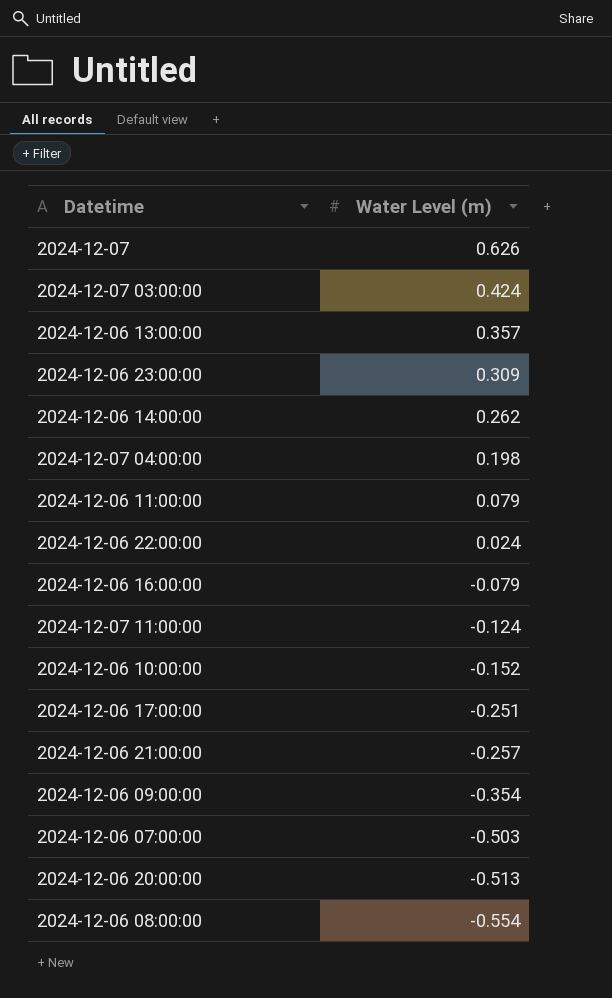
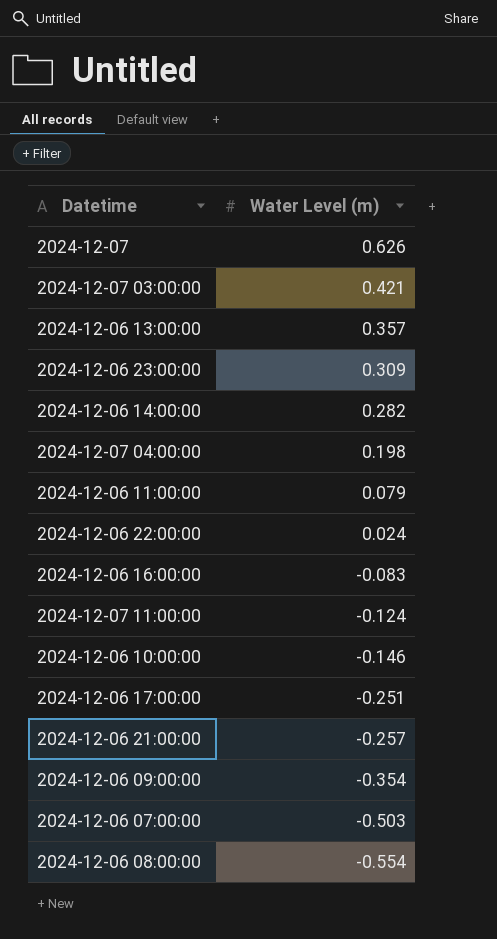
row 2024-12-06 20:00:00: -0.513 -> none
2024-12-07 03:00:00 | Water Level (m): 0.424 -> 0.421
2024-12-06 14:00:00 | Water Level (m): 0.262 -> 0.282
2024-12-06 16:00:00 | Water Level (m): -0.079 -> -0.083
2024-12-06 10:00:00 | Water Level (m): -0.152 -> -0.146

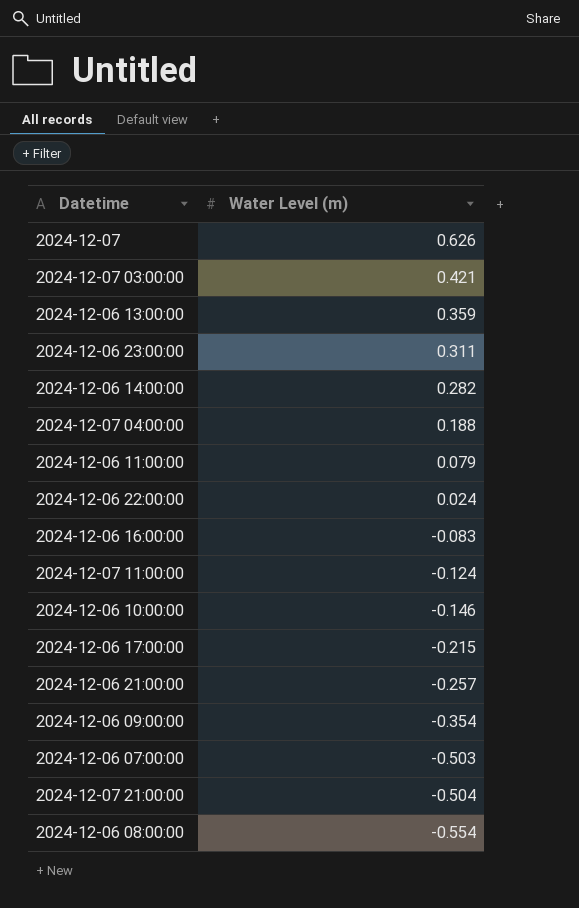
2024-12-06 13:00:00 | Water Level (m): 0.357 -> 0.359
2024-12-06 23:00:00 | Water Level (m): 0.309 -> 0.311
2024-12-07 04:00:00 | Water Level (m): 0.198 -> 0.188
2024-12-06 17:00:00 | Water Level (m): -0.251 -> -0.215
row 2024-12-07 21:00:00: none -> -0.504

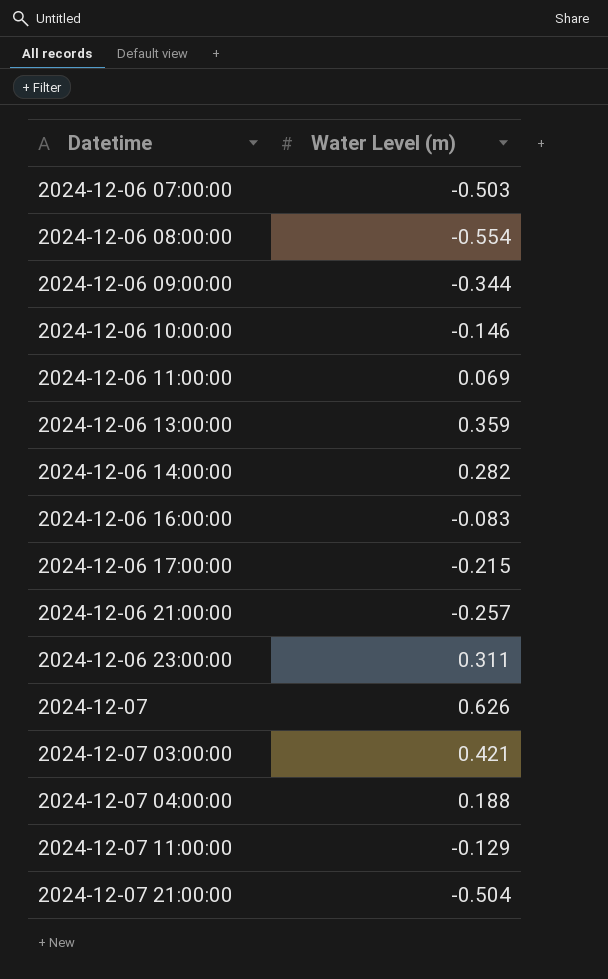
row order: Water Level (m) descending -> Datetime ascending
row 2024-12-06 22:00:00: 0.024 -> none
2024-12-06 09:00:00 | Water Level (m): -0.354 -> -0.344
2024-12-06 11:00:00 | Water Level (m): 0.079 -> 0.069
2024-12-07 11:00:00 | Water Level (m): -0.124 -> -0.129

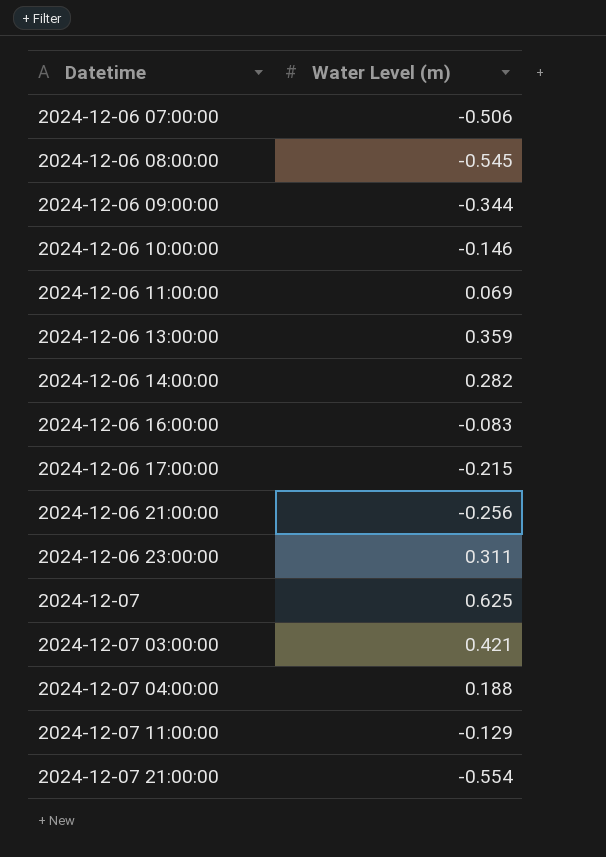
2024-12-06 07:00:00 | Water Level (m): -0.503 -> -0.506
2024-12-06 08:00:00 | Water Level (m): -0.554 -> -0.545
2024-12-06 21:00:00 | Water Level (m): -0.257 -> -0.256
2024-12-07 | Water Level (m): 0.626 -> 0.625
2024-12-07 21:00:00 | Water Level (m): -0.504 -> -0.554

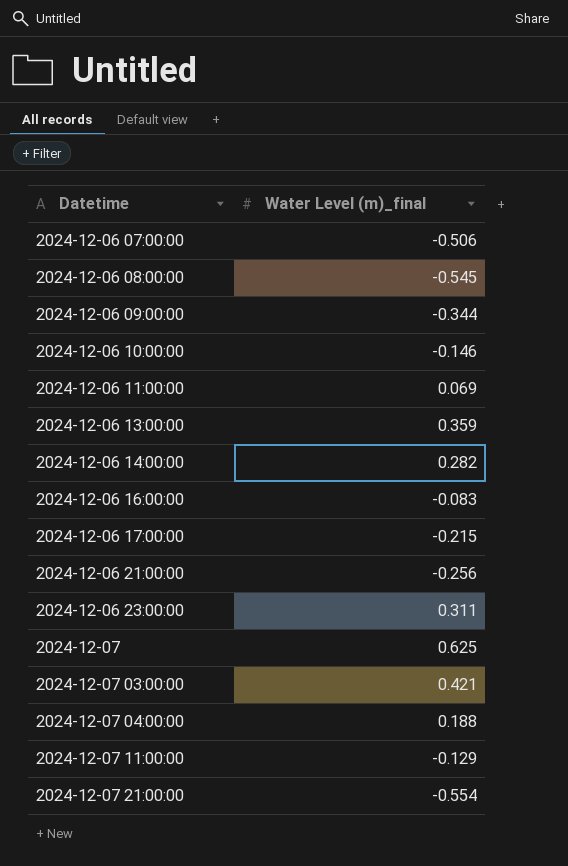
column name: Water Level (m) -> Water Level (m)_final

